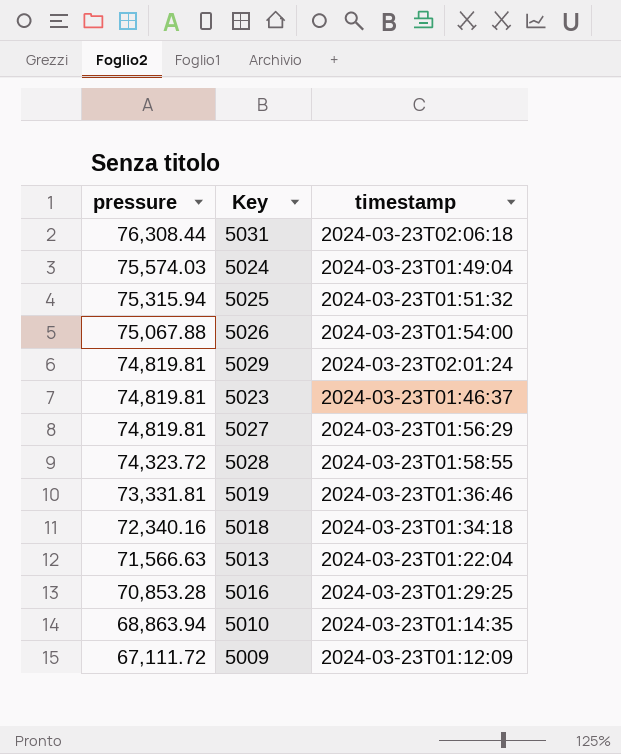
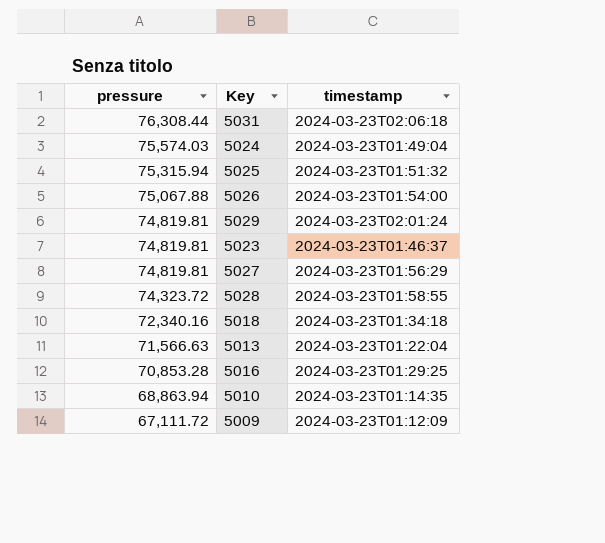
row 5019: 73,331.81 | 2024-03-23T01:36:46 -> none

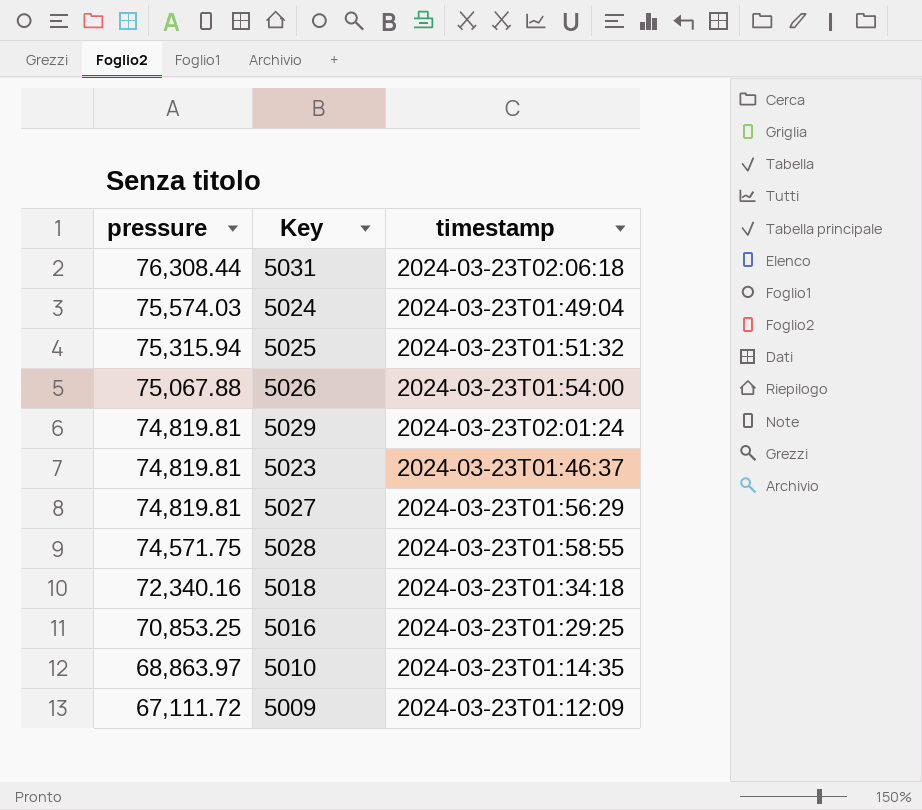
row 5013: 71,566.63 | 2024-03-23T01:22:04 -> none
5028 | pressure: 74,323.72 -> 74,571.75
5016 | pressure: 70,853.28 -> 70,853.25
5010 | pressure: 68,863.94 -> 68,863.97

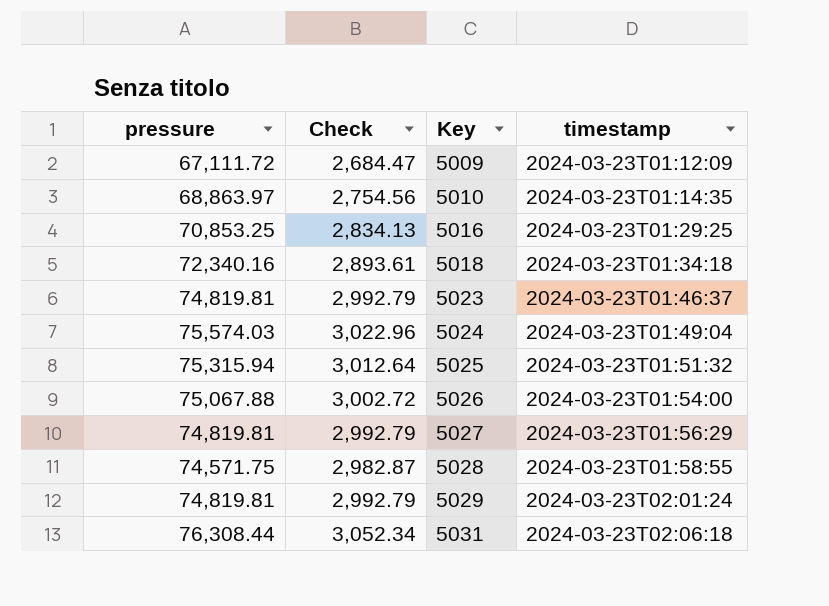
row order: pressure descending -> Key ascending
column Check | formula: none -> [pressure] * 0.04

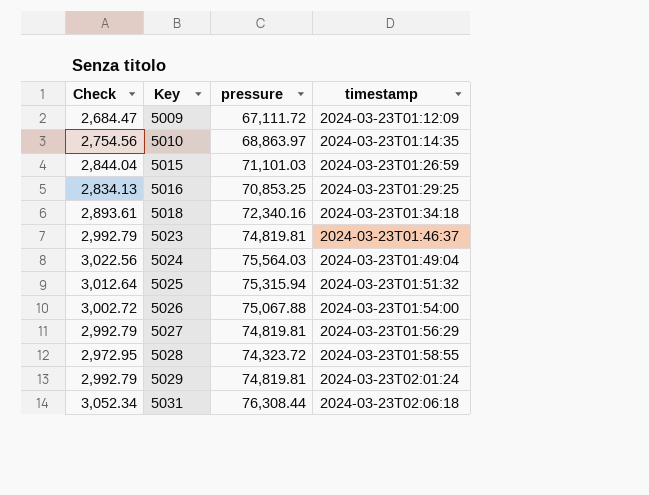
column pressure | position: 1 -> 3
row 5015: none -> 2,844.04 | 71,101.03 | 2024-03-23T01:26:59
5024 | Check: 3,022.96 -> 3,022.56
5024 | pressure: 75,574.03 -> 75,564.03
5028 | Check: 2,982.87 -> 2,972.95
5028 | pressure: 74,571.75 -> 74,323.72

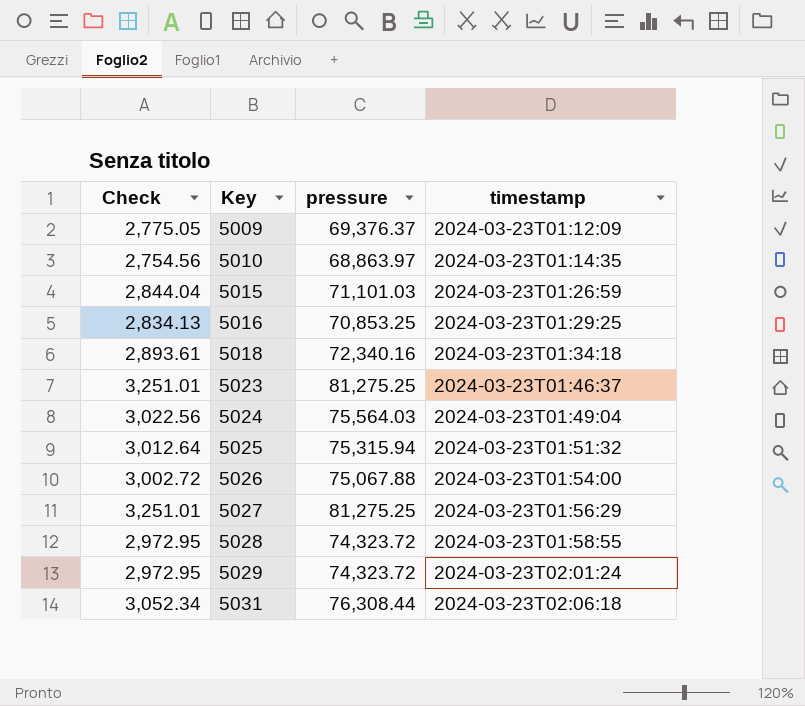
5009 | Check: 2,684.47 -> 2,775.05
5009 | pressure: 67,111.72 -> 69,376.37
5023 | Check: 2,992.79 -> 3,251.01
5023 | pressure: 74,819.81 -> 81,275.25
5027 | Check: 2,992.79 -> 3,251.01
5027 | pressure: 74,819.81 -> 81,275.25
5029 | Check: 2,992.79 -> 2,972.95
5029 | pressure: 74,819.81 -> 74,323.72

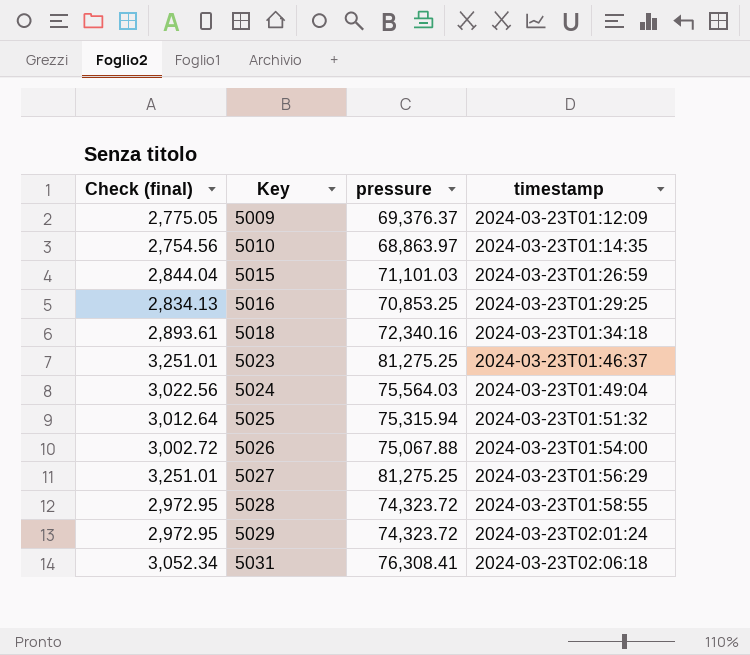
column name: Check -> Check (final)
5031 | pressure: 76,308.44 -> 76,308.41

